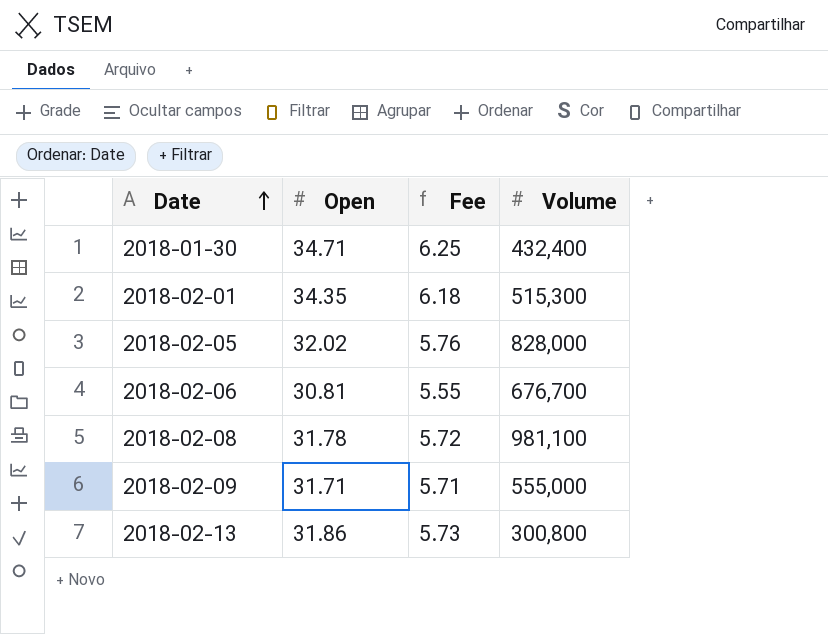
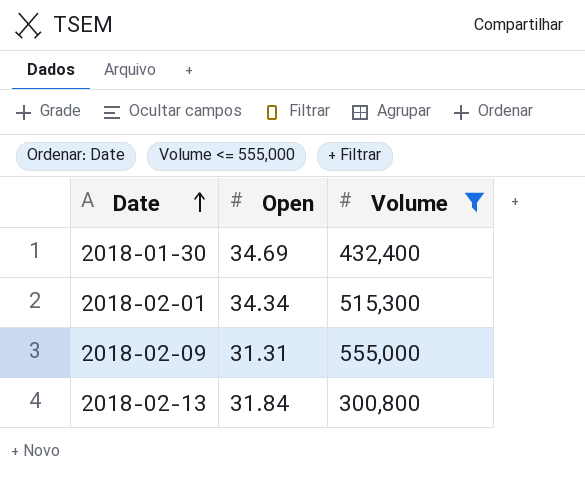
filter: none -> Volume <= 555,000
column Fee | formula: [Open] * 0.18 -> none
2018-01-30 | Open: 34.71 -> 34.69
2018-02-01 | Open: 34.35 -> 34.34
2018-02-09 | Open: 31.71 -> 31.31
2018-02-13 | Open: 31.86 -> 31.84

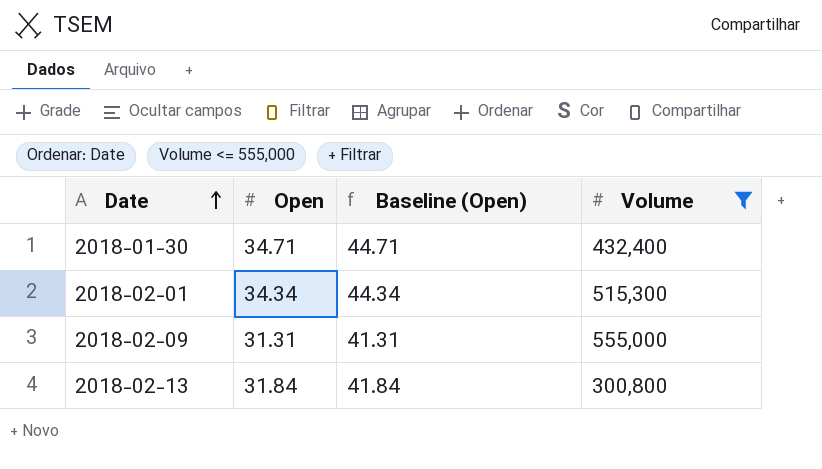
column Baseline (Open) | formula: none -> [Open] + 10
2018-01-30 | Open: 34.69 -> 34.71

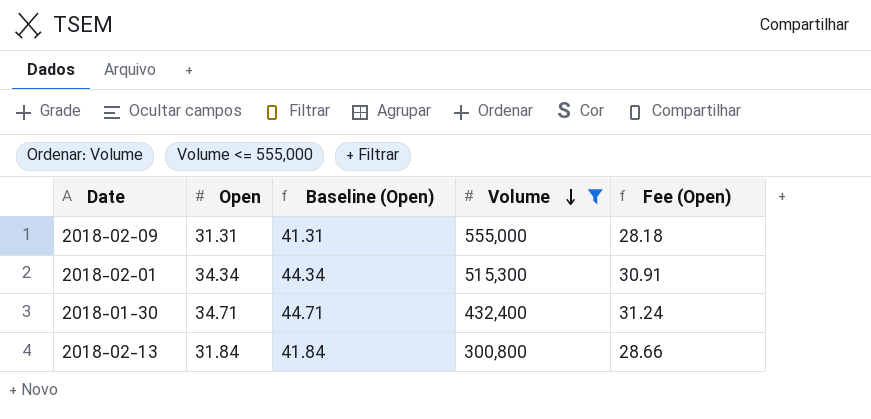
row order: Date ascending -> Volume descending
column Fee (Open) | formula: none -> [Open] * 0.9

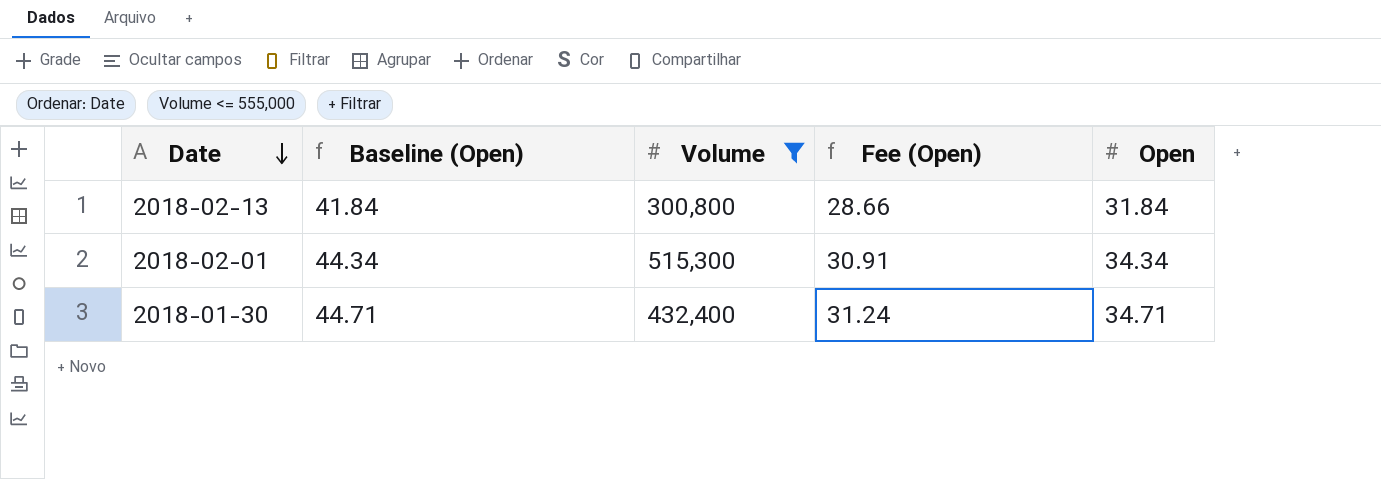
row order: Volume descending -> Date descending
column Open | position: 2 -> 5
row 2018-02-09: 31.31 | 41.31 | 555,000 | 28.18 -> none

